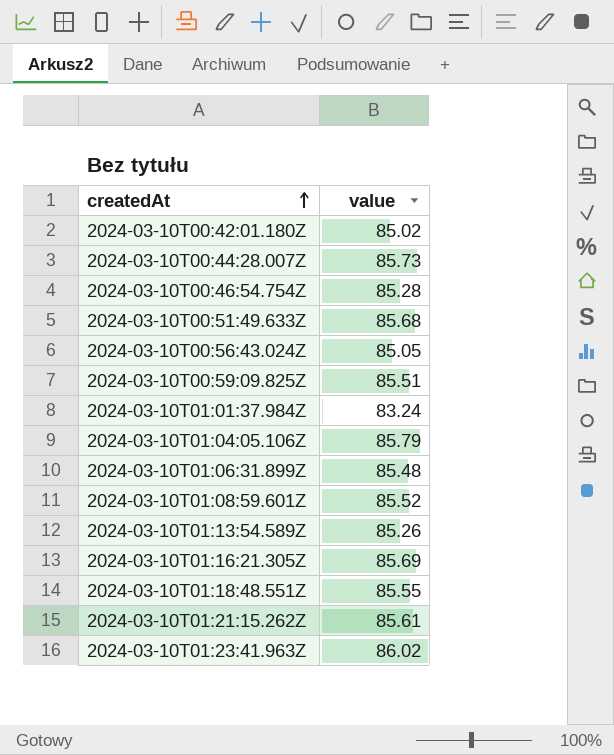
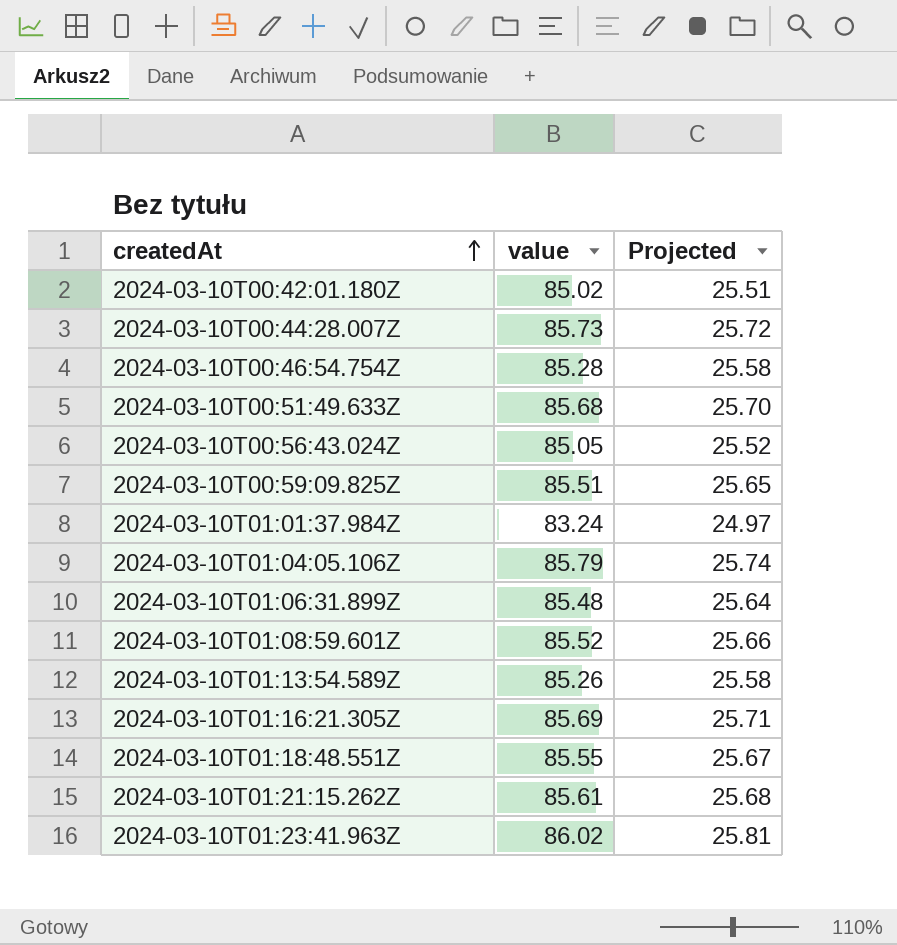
column Projected | formula: none -> [value] * 0.3

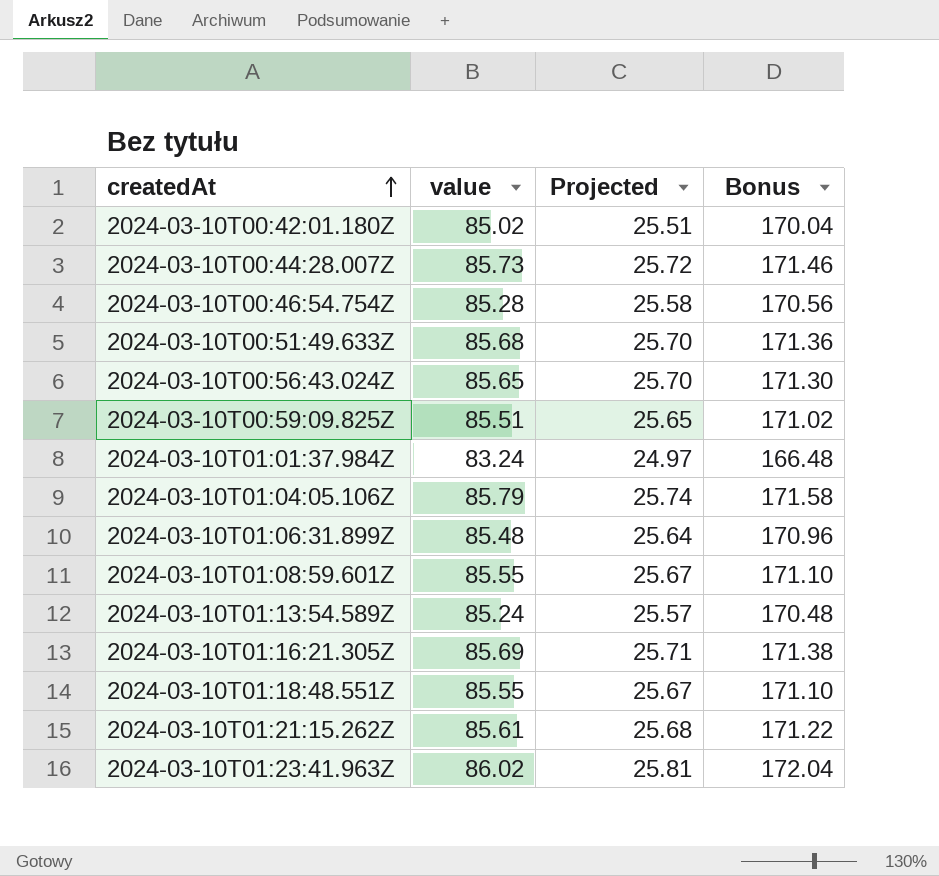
column Bonus | formula: none -> [value] * 2
2024-03-10T00:56:43.024Z | value: 85.05 -> 85.65
2024-03-10T00:56:43.024Z | Projected: 25.52 -> 25.70
2024-03-10T01:08:59.601Z | value: 85.52 -> 85.55
2024-03-10T01:08:59.601Z | Projected: 25.66 -> 25.67
2024-03-10T01:13:54.589Z | value: 85.26 -> 85.24
2024-03-10T01:13:54.589Z | Projected: 25.58 -> 25.57

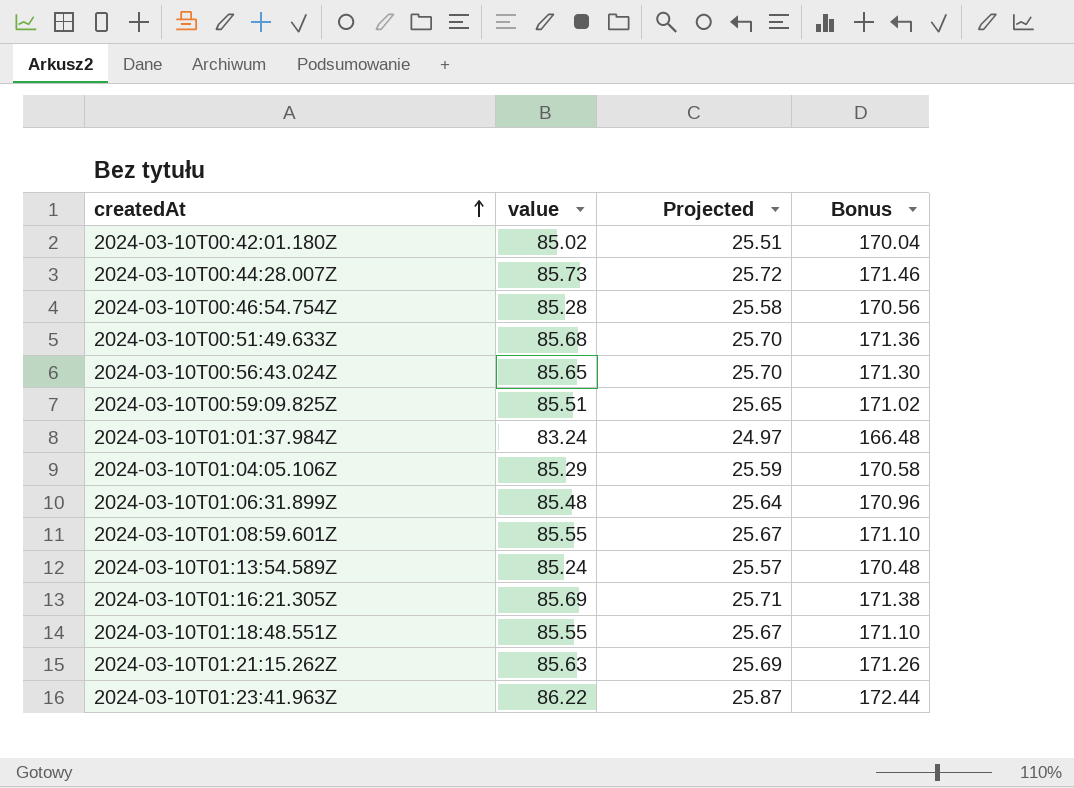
2024-03-10T01:04:05.106Z | value: 85.79 -> 85.29
2024-03-10T01:04:05.106Z | Projected: 25.74 -> 25.59
2024-03-10T01:04:05.106Z | Bonus: 171.58 -> 170.58
2024-03-10T01:21:15.262Z | value: 85.61 -> 85.63
2024-03-10T01:21:15.262Z | Projected: 25.68 -> 25.69
2024-03-10T01:21:15.262Z | Bonus: 171.22 -> 171.26
2024-03-10T01:23:41.963Z | value: 86.02 -> 86.22
2024-03-10T01:23:41.963Z | Projected: 25.81 -> 25.87
2024-03-10T01:23:41.963Z | Bonus: 172.04 -> 172.44

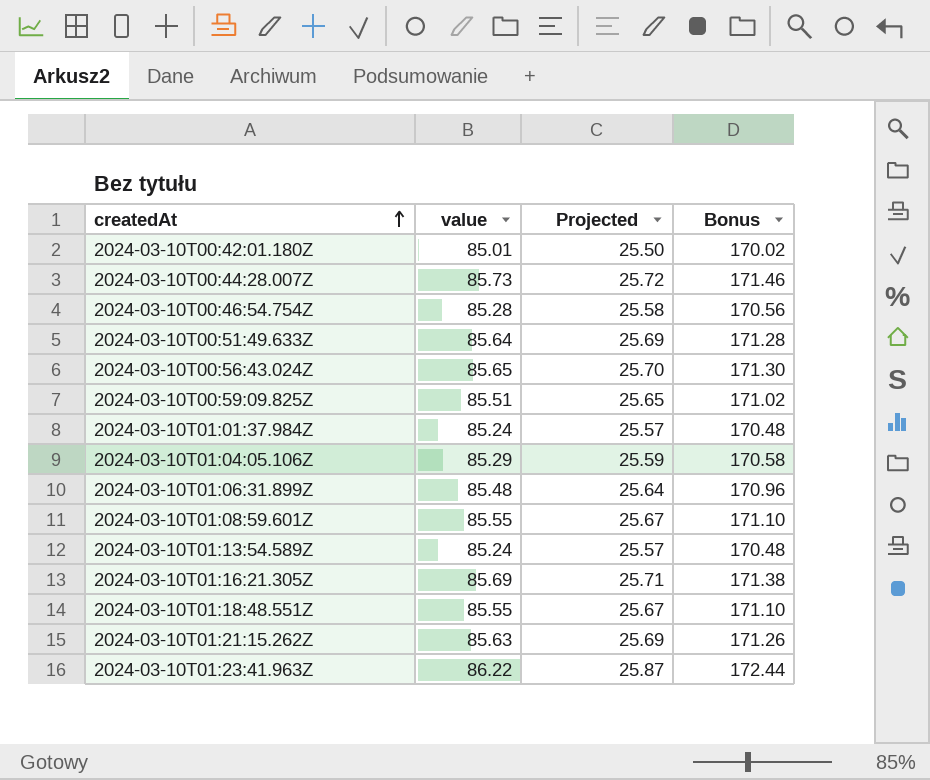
2024-03-10T00:42:01.180Z | value: 85.02 -> 85.01
2024-03-10T00:42:01.180Z | Projected: 25.51 -> 25.50
2024-03-10T00:42:01.180Z | Bonus: 170.04 -> 170.02
2024-03-10T00:51:49.633Z | value: 85.68 -> 85.64
2024-03-10T00:51:49.633Z | Projected: 25.70 -> 25.69
2024-03-10T00:51:49.633Z | Bonus: 171.36 -> 171.28
2024-03-10T01:01:37.984Z | value: 83.24 -> 85.24
2024-03-10T01:01:37.984Z | Projected: 24.97 -> 25.57
2024-03-10T01:01:37.984Z | Bonus: 166.48 -> 170.48

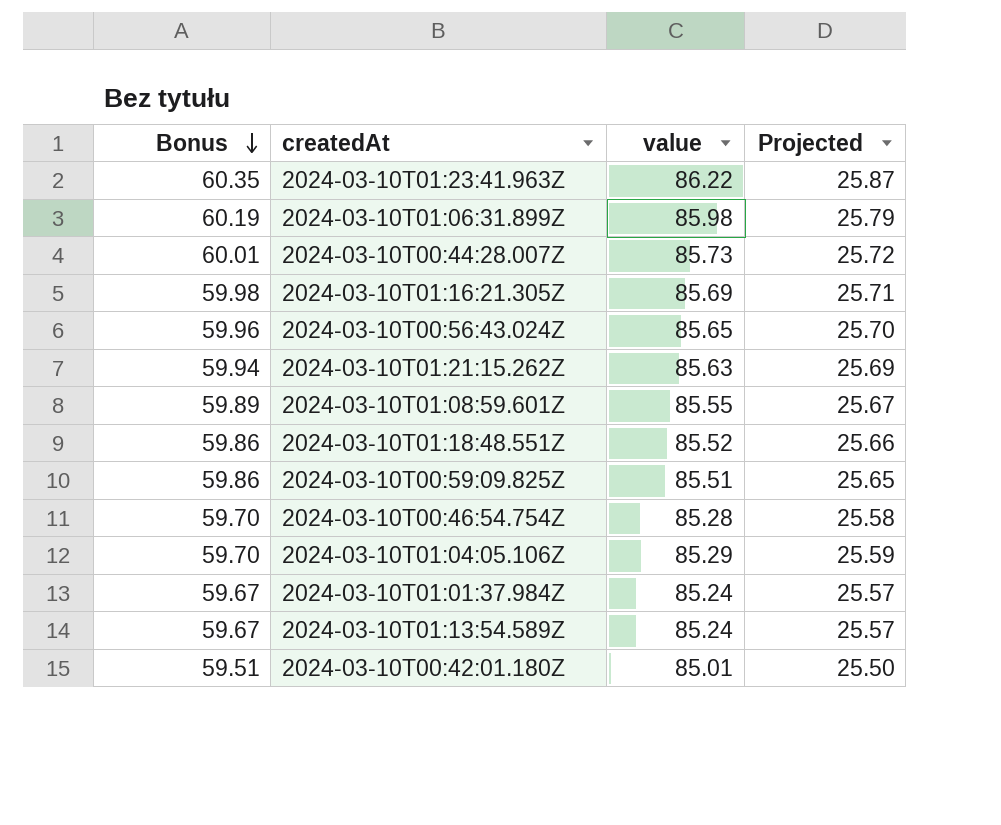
row order: createdAt ascending -> Bonus descending
column Bonus | formula: [value] * 2 -> [value] * 0.7
column Bonus | position: 4 -> 1
row 2024-03-10T00:51:49.633Z: 85.64 | 25.69 | 171.28 -> none
2024-03-10T01:06:31.899Z | value: 85.48 -> 85.98
2024-03-10T01:06:31.899Z | Projected: 25.64 -> 25.79
2024-03-10T01:18:48.551Z | value: 85.55 -> 85.52
2024-03-10T01:18:48.551Z | Projected: 25.67 -> 25.66

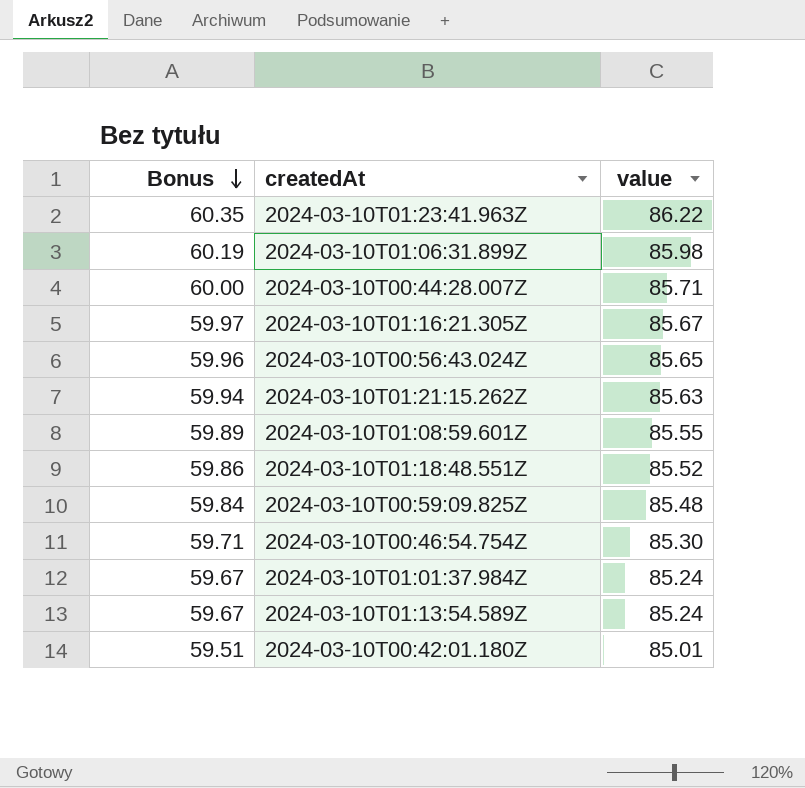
column Projected | formula: [value] * 0.3 -> none
row 2024-03-10T01:04:05.106Z: 59.70 | 85.29 | 25.59 -> none
2024-03-10T00:44:28.007Z | Bonus: 60.01 -> 60.00
2024-03-10T00:44:28.007Z | value: 85.73 -> 85.71
2024-03-10T01:16:21.305Z | Bonus: 59.98 -> 59.97
2024-03-10T01:16:21.305Z | value: 85.69 -> 85.67
2024-03-10T00:59:09.825Z | Bonus: 59.86 -> 59.84
2024-03-10T00:59:09.825Z | value: 85.51 -> 85.48
2024-03-10T00:46:54.754Z | Bonus: 59.70 -> 59.71
2024-03-10T00:46:54.754Z | value: 85.28 -> 85.30

